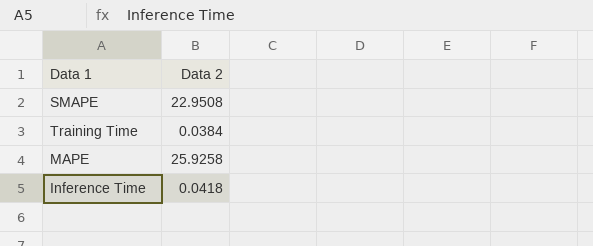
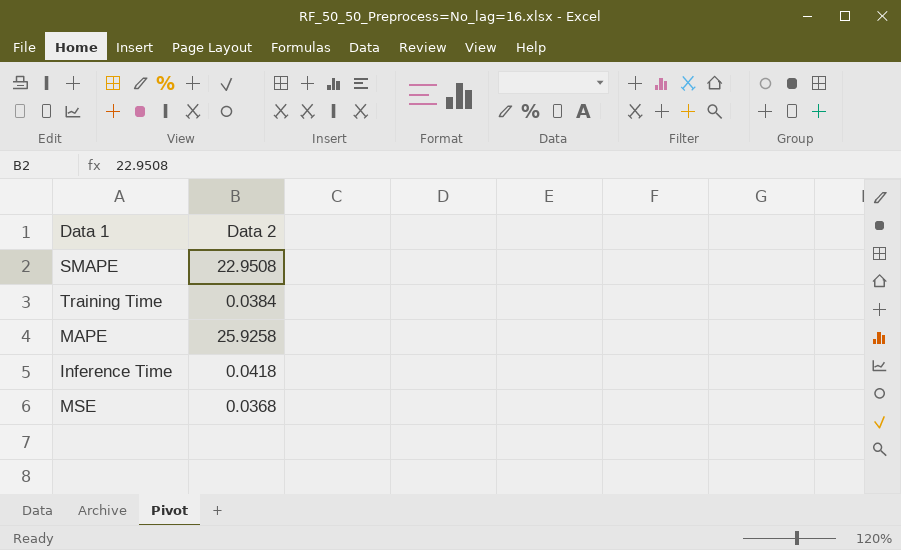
row MSE: none -> 0.0368

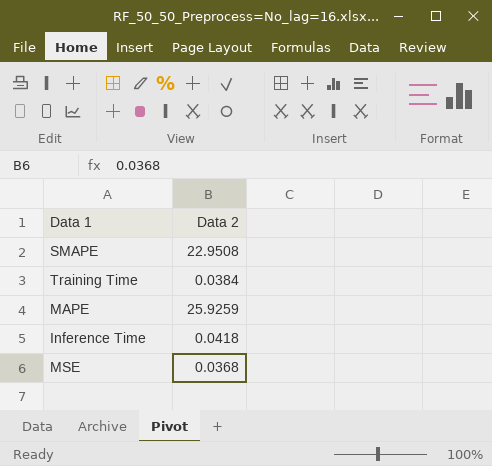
MAPE | Data 2: 25.9258 -> 25.9259

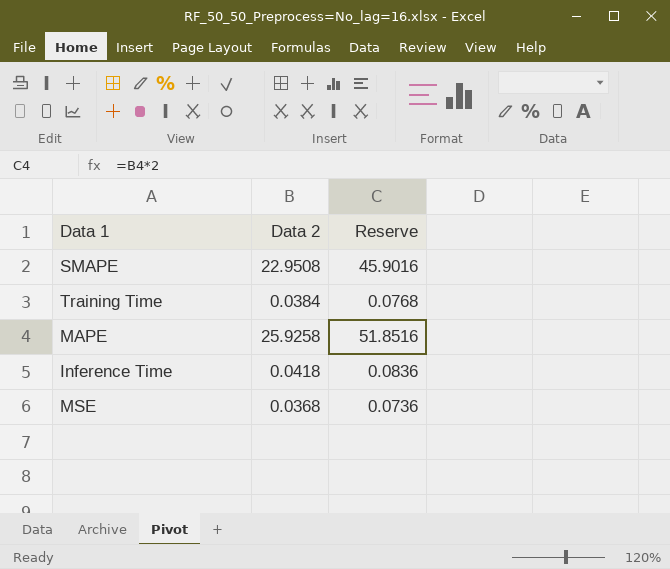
column Reserve | formula: none -> [Data 2] * 2
MAPE | Data 2: 25.9259 -> 25.9258

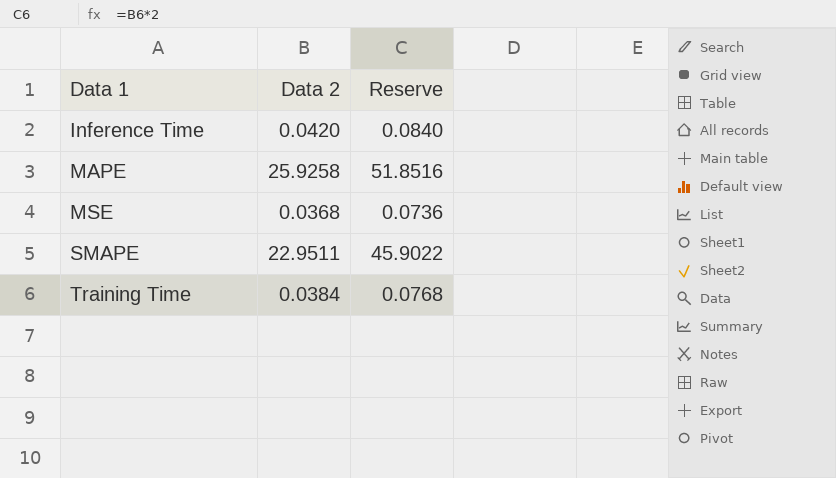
row order: none -> Data 1 ascending
Inference Time | Data 2: 0.0418 -> 0.0420
Inference Time | Reserve: 0.0836 -> 0.0840
SMAPE | Data 2: 22.9508 -> 22.9511
SMAPE | Reserve: 45.9016 -> 45.9022

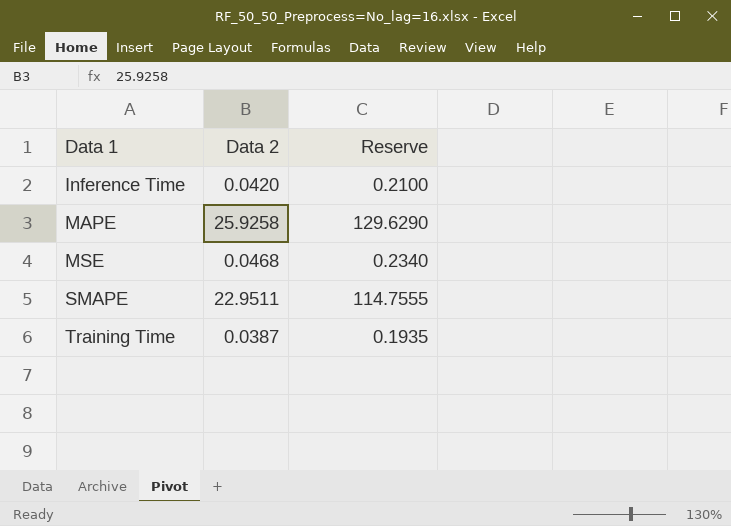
column Reserve | formula: [Data 2] * 2 -> [Data 2] * 5
MSE | Data 2: 0.0368 -> 0.0468
Training Time | Data 2: 0.0384 -> 0.0387

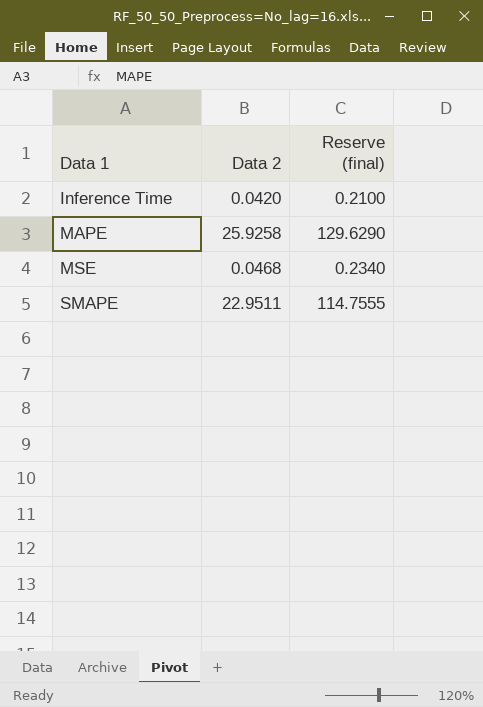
column name: Reserve -> Reserve (final)
row Training Time: 0.0387 | 0.1935 -> none

